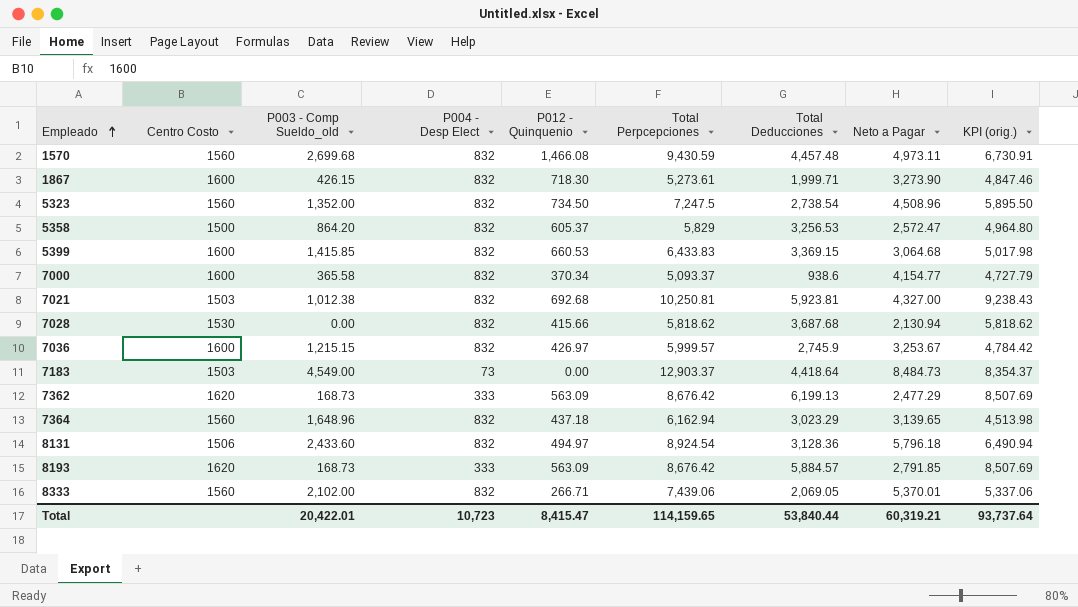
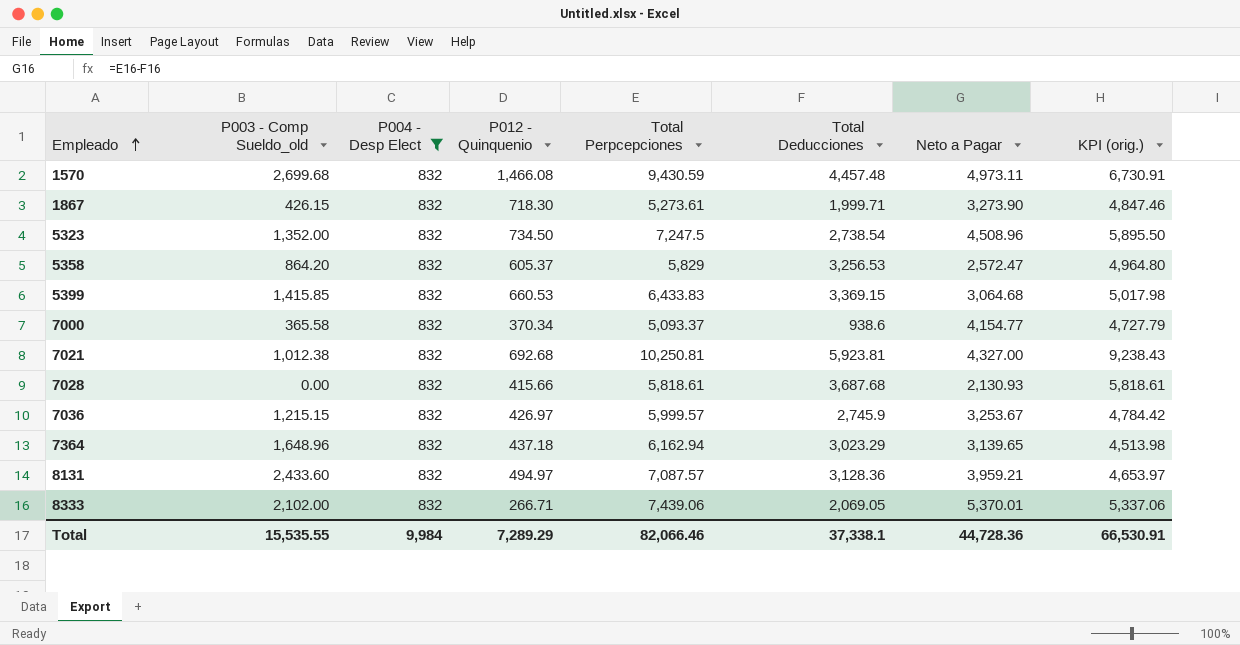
filter: none -> P004 - Desp Elect = 832
column Centro Costo | position: 2 -> none
7028 | Total Perpcepciones: 5,818.62 -> 5,818.61
7028 | Neto a Pagar: 2,130.94 -> 2,130.93
7028 | KPI (orig.): 5,818.62 -> 5,818.61
8131 | Total Perpcepciones: 8,924.54 -> 7,087.57
8131 | Neto a Pagar: 5,796.18 -> 3,959.21
8131 | KPI (orig.): 6,490.94 -> 4,653.97
Total | P003 - Comp Sueldo_old: 20,422.01 -> 15,535.55
Total | P004 - Desp Elect: 10,723 -> 9,984
Total | P012 - Quinquenio: 8,415.47 -> 7,289.29
Total | Total Perpcepciones: 114,159.65 -> 82,066.46
Total | Total Deducciones: 53,840.44 -> 37,338.1
Total | Neto a Pagar: 60,319.21 -> 44,728.36
Total | KPI (orig.): 93,737.64 -> 66,530.91

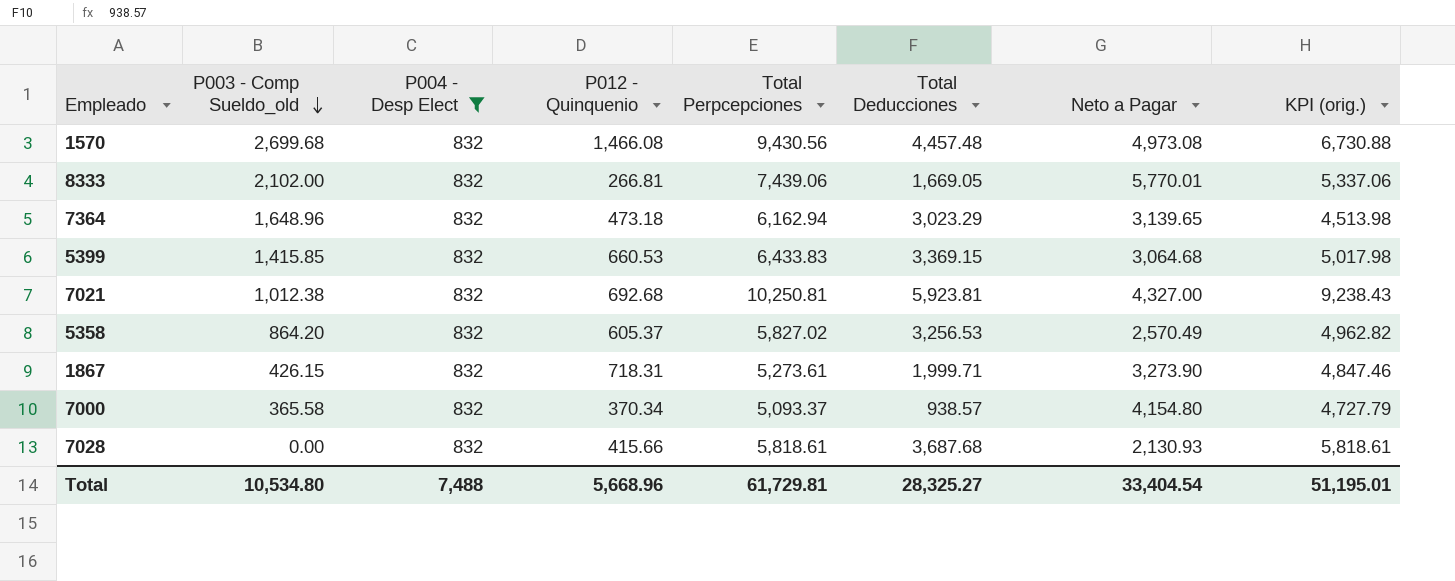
row order: Empleado ascending -> P003 - Comp Sueldo_old descending
row 5323: 1,352.00 | 832 | 734.50 | 7,247.5 | 2,738.54 | 4,508.96 | 5,895.50 -> none
row 7036: 1,215.15 | 832 | 426.97 | 5,999.57 | 2,745.9 | 3,253.67 | 4,784.42 -> none
row 8131: 2,433.60 | 832 | 494.97 | 7,087.57 | 3,128.36 | 3,959.21 | 4,653.97 -> none
1570 | Total Perpcepciones: 9,430.59 -> 9,430.56
1570 | Neto a Pagar: 4,973.11 -> 4,973.08
1570 | KPI (orig.): 6,730.91 -> 6,730.88
8333 | P012 - Quinquenio: 266.71 -> 266.81
8333 | Total Deducciones: 2,069.05 -> 1,669.05
8333 | Neto a Pagar: 5,370.01 -> 5,770.01
7364 | P012 - Quinquenio: 437.18 -> 473.18
5358 | Total Perpcepciones: 5,829 -> 5,827.02
5358 | Neto a Pagar: 2,572.47 -> 2,570.49
5358 | KPI (orig.): 4,964.80 -> 4,962.82
1867 | P012 - Quinquenio: 718.30 -> 718.31
7000 | Total Deducciones: 938.6 -> 938.57
7000 | Neto a Pagar: 4,154.77 -> 4,154.80
Total | P003 - Comp Sueldo_old: 15,535.55 -> 10,534.80
Total | P004 - Desp Elect: 9,984 -> 7,488
Total | P012 - Quinquenio: 7,289.29 -> 5,668.96
Total | Total Perpcepciones: 82,066.46 -> 61,729.81
Total | Total Deducciones: 37,338.1 -> 28,325.27
Total | Neto a Pagar: 44,728.36 -> 33,404.54
Total | KPI (orig.): 66,530.91 -> 51,195.01

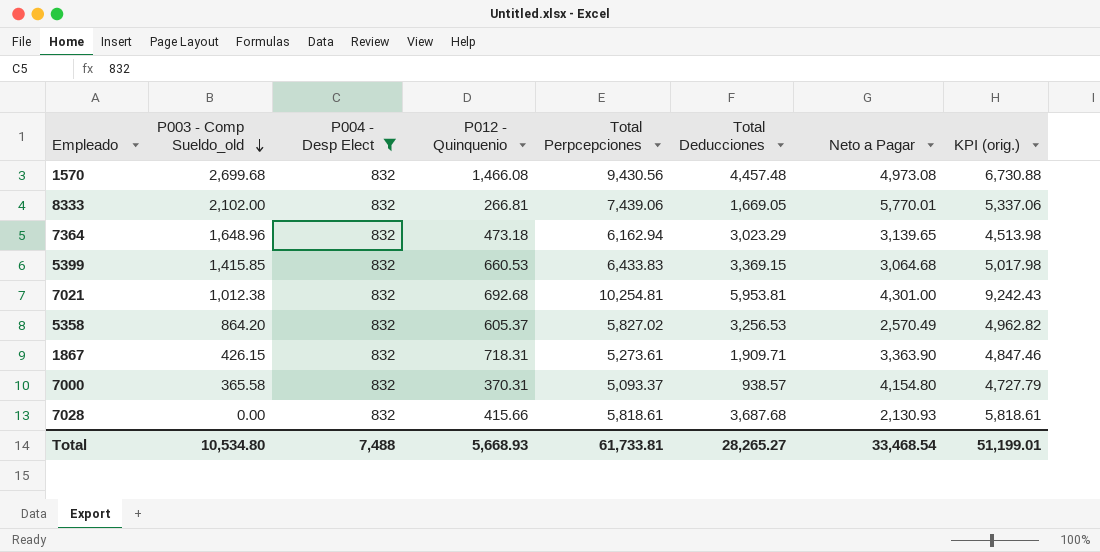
7021 | Total Perpcepciones: 10,250.81 -> 10,254.81
7021 | Total Deducciones: 5,923.81 -> 5,953.81
7021 | Neto a Pagar: 4,327.00 -> 4,301.00
7021 | KPI (orig.): 9,238.43 -> 9,242.43
1867 | Total Deducciones: 1,999.71 -> 1,909.71
1867 | Neto a Pagar: 3,273.90 -> 3,363.90
7000 | P012 - Quinquenio: 370.34 -> 370.31
Total | P012 - Quinquenio: 5,668.96 -> 5,668.93
Total | Total Perpcepciones: 61,729.81 -> 61,733.81
Total | Total Deducciones: 28,325.27 -> 28,265.27
Total | Neto a Pagar: 33,404.54 -> 33,468.54
Total | KPI (orig.): 51,195.01 -> 51,199.01

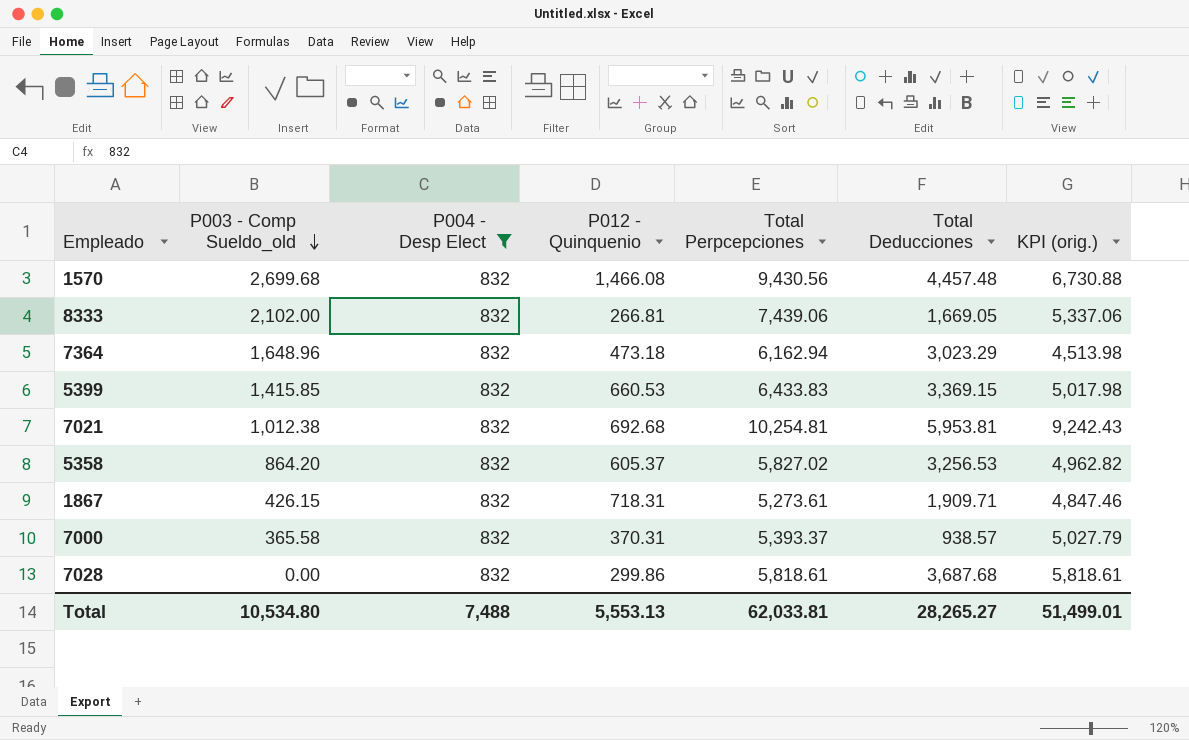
column Neto a Pagar | formula: [Total Perpcepciones] - [Total Deducciones] -> none
7000 | Total Perpcepciones: 5,093.37 -> 5,393.37
7000 | KPI (orig.): 4,727.79 -> 5,027.79
7028 | P012 - Quinquenio: 415.66 -> 299.86
Total | P012 - Quinquenio: 5,668.93 -> 5,553.13
Total | Total Perpcepciones: 61,733.81 -> 62,033.81
Total | KPI (orig.): 51,199.01 -> 51,499.01

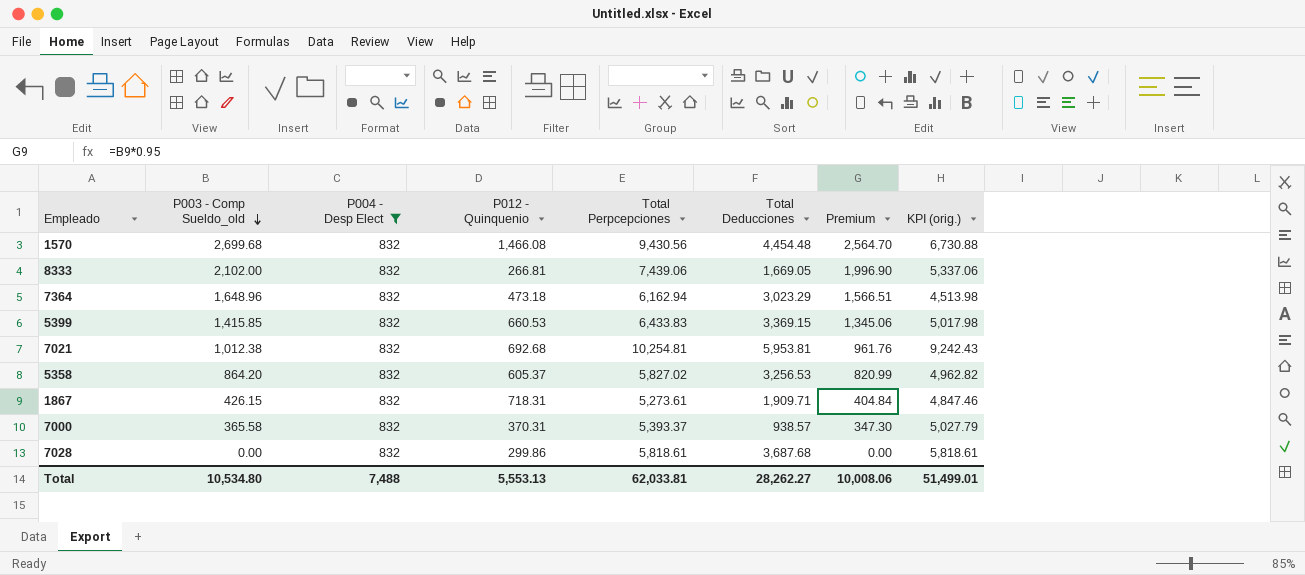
column Premium | formula: none -> [P003 - Comp Sueldo_old] * 0.95
1570 | Total Deducciones: 4,457.48 -> 4,454.48
Total | Total Deducciones: 28,265.27 -> 28,262.27

